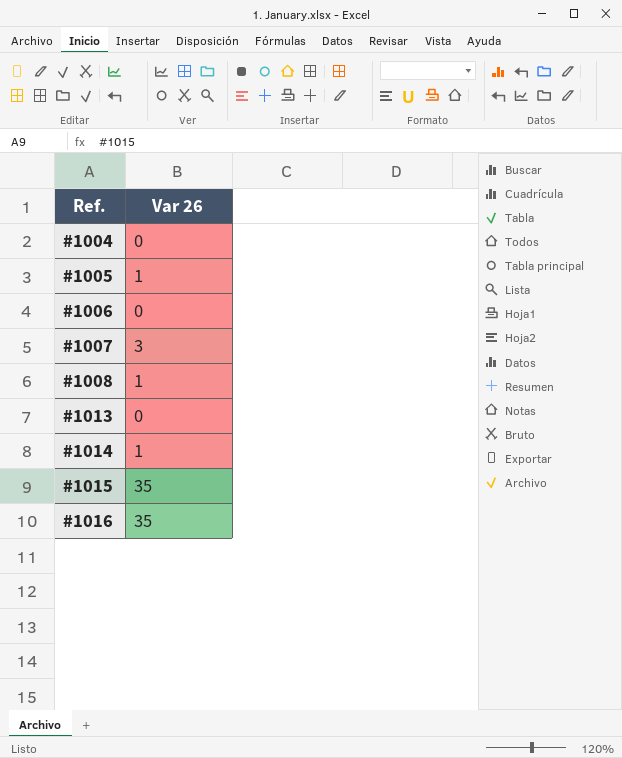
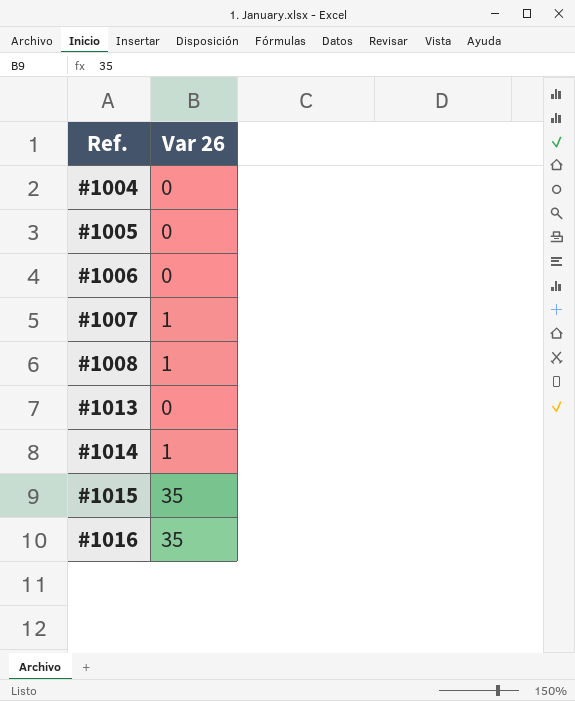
#1005 | Var 26: 1 -> 0
#1007 | Var 26: 3 -> 1

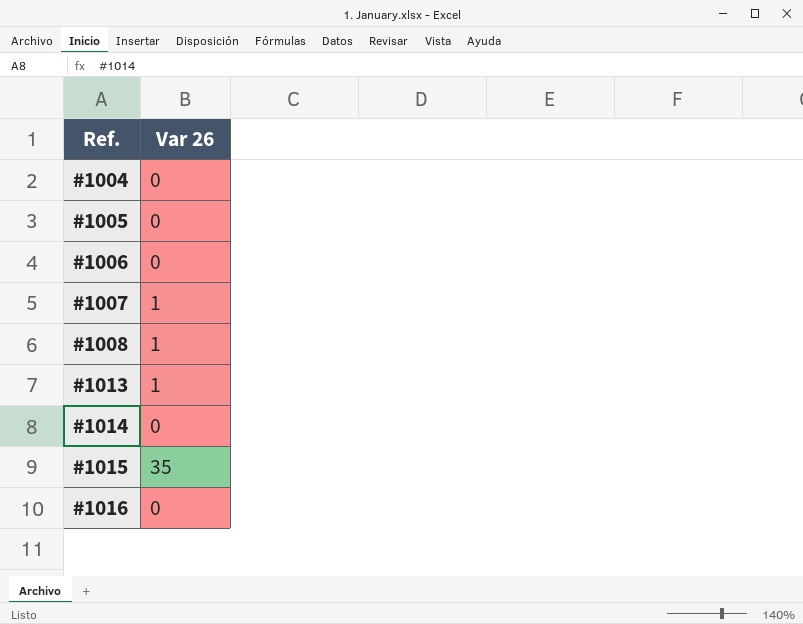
#1013 | Var 26: 0 -> 1
#1014 | Var 26: 1 -> 0
#1016 | Var 26: 35 -> 0

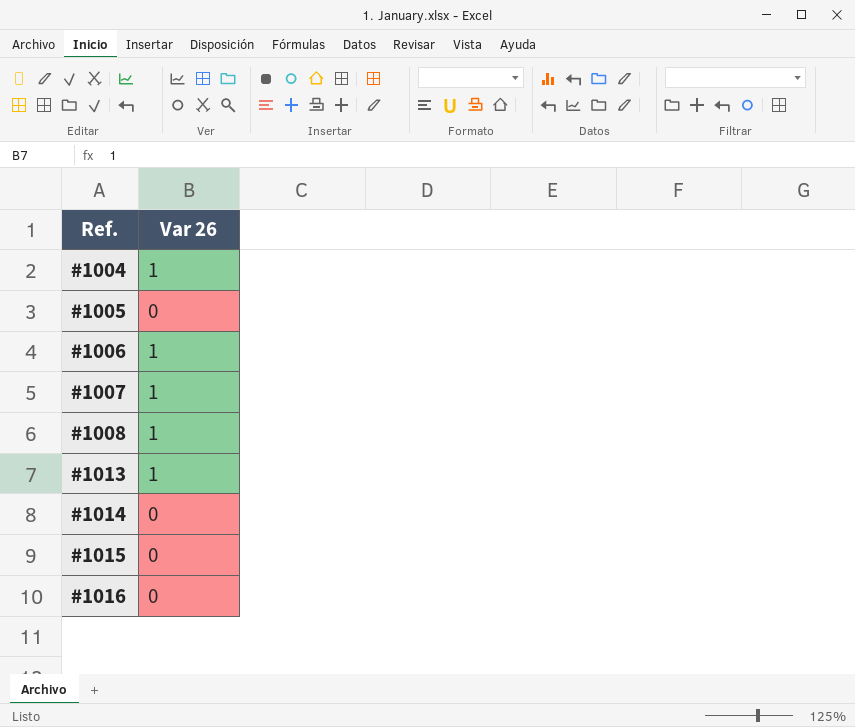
#1004 | Var 26: 0 -> 1
#1006 | Var 26: 0 -> 1
#1015 | Var 26: 35 -> 0

